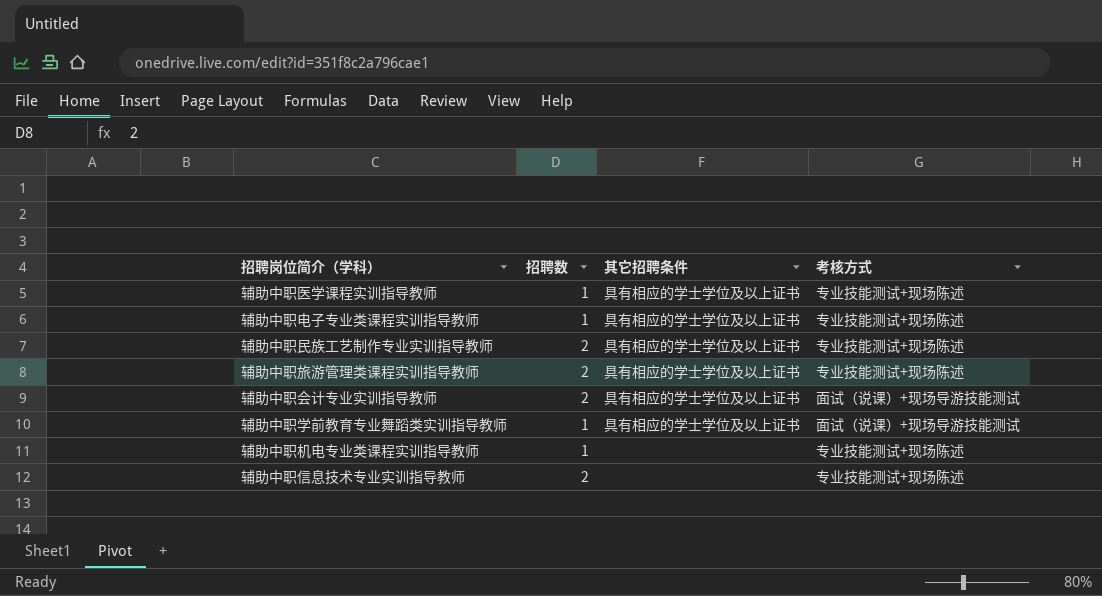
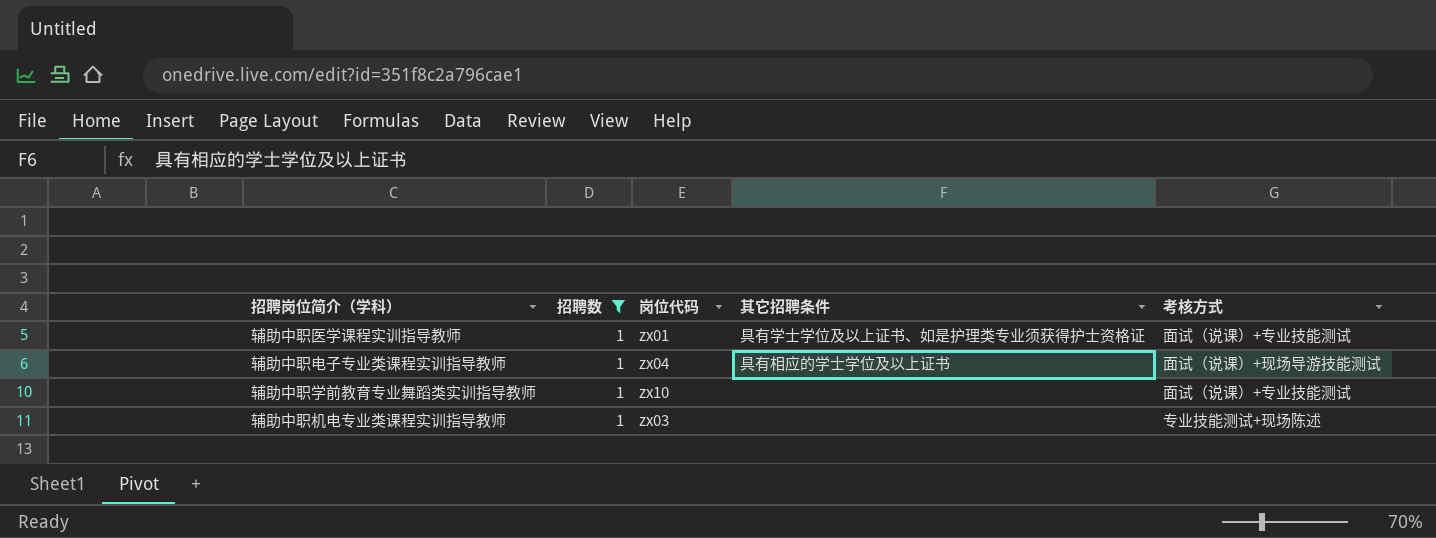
filter: none -> 招聘数 = 1
column 岗位代码 | position: none -> 3
辅助中职医学课程实训指导教师 | 其它招聘条件: 具有相应的学士学位及以上证书 -> 具有学士学位及以上证书、如是护理类专业须获得护士资格证
辅助中职医学课程实训指导教师 | 考核方式: 专业技能测试+现场陈述 -> 面试（说课）+专业技能测试
辅助中职电子专业类课程实训指导教师 | 考核方式: 专业技能测试+现场陈述 -> 面试（说课）+现场导游技能测试
辅助中职学前教育专业舞蹈类实训指导教师 | 其它招聘条件: 具有相应的学士学位及以上证书 -> none
辅助中职学前教育专业舞蹈类实训指导教师 | 考核方式: 面试（说课）+现场导游技能测试 -> 面试（说课）+专业技能测试

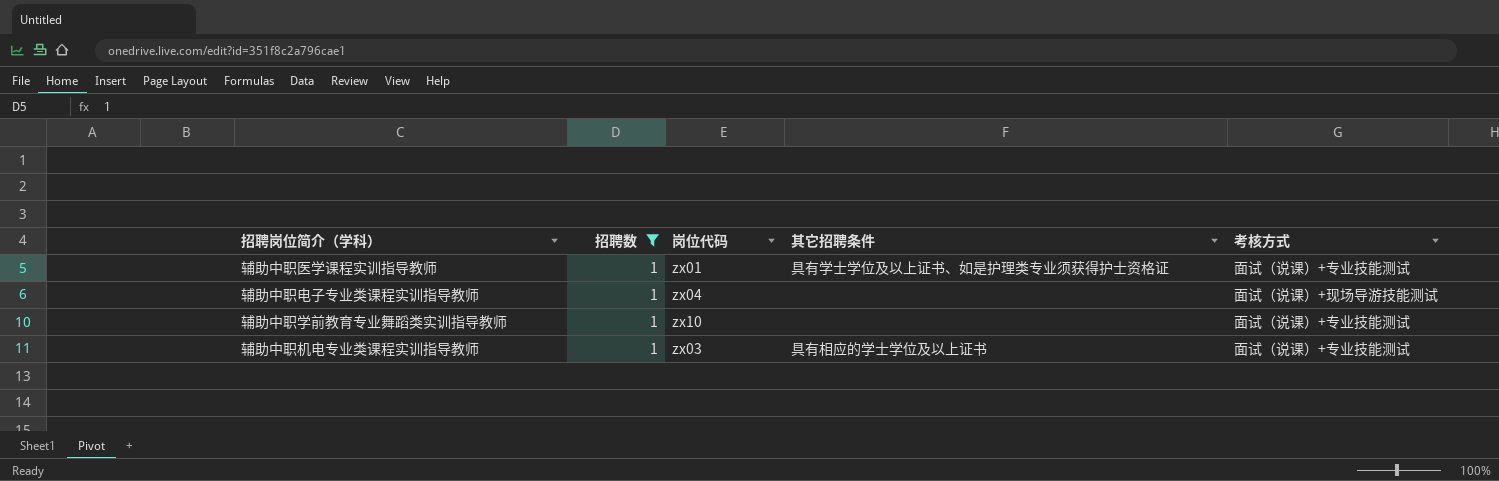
辅助中职电子专业类课程实训指导教师 | 其它招聘条件: 具有相应的学士学位及以上证书 -> none
辅助中职机电专业类课程实训指导教师 | 其它招聘条件: none -> 具有相应的学士学位及以上证书
辅助中职机电专业类课程实训指导教师 | 考核方式: 专业技能测试+现场陈述 -> 面试（说课）+专业技能测试

